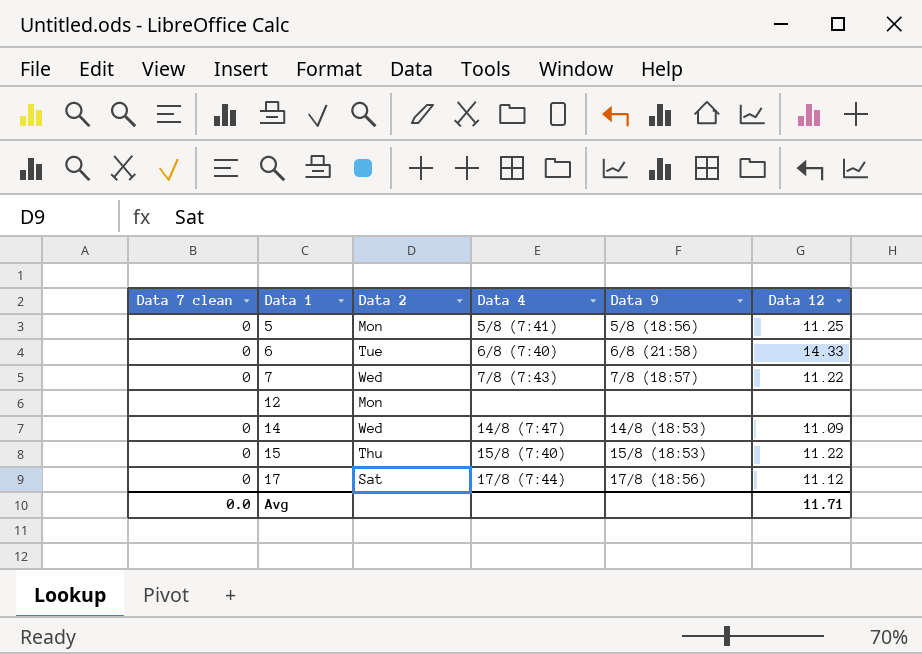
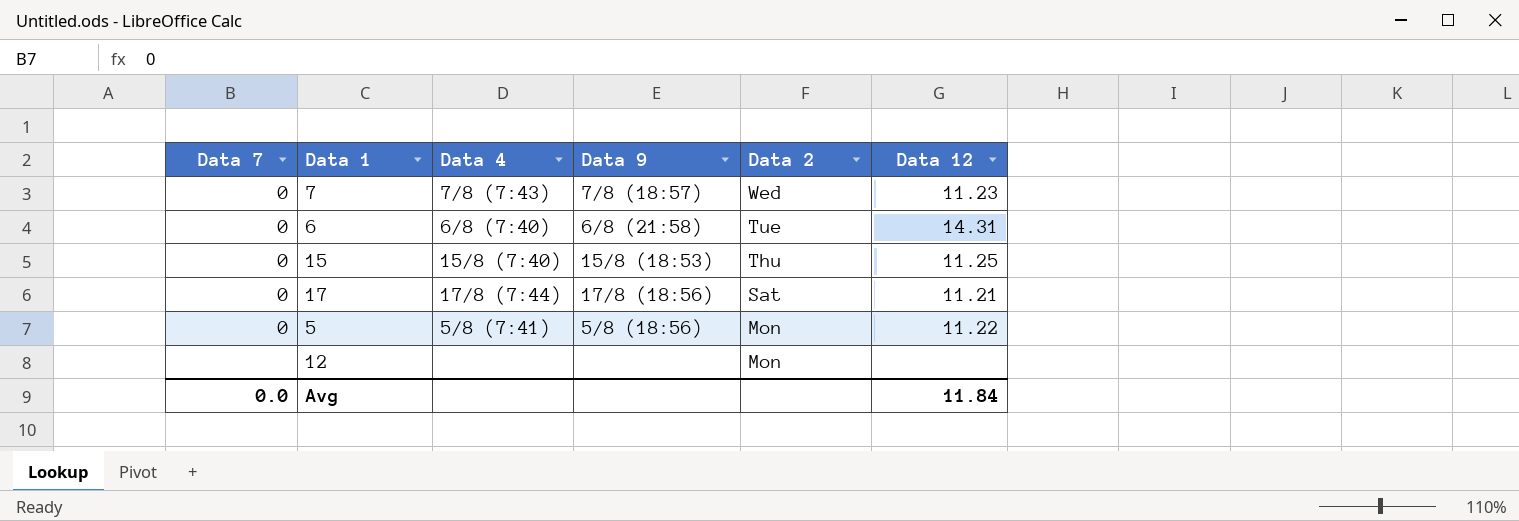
row order: Data 1 ascending -> Data 2 descending
column name: Data 7 clean -> Data 7
column Data 2 | position: 3 -> 5
row 14: 0 | Wed | 14/8 (7:47) | 14/8 (18:53) | 11.09 -> none
7 | Data 12: 11.22 -> 11.23
6 | Data 12: 14.33 -> 14.31
15 | Data 12: 11.22 -> 11.25
17 | Data 12: 11.12 -> 11.21
5 | Data 12: 11.25 -> 11.22
Avg | Data 12: 11.71 -> 11.84

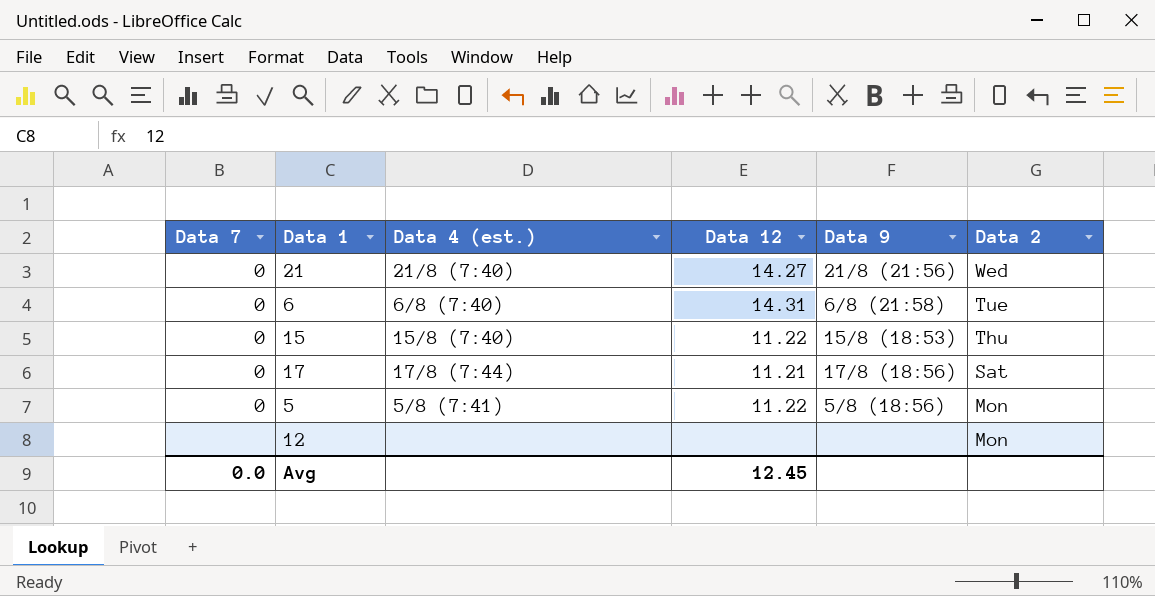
column name: Data 4 -> Data 4 (est.)
column Data 12 | position: 6 -> 4
row 7: 0 | 7/8 (7:43) | 7/8 (18:57) | Wed | 11.23 -> none
row 21: none -> 0 | 21/8 (7:40) | 14.27 | 21/8 (21:56) | Wed
15 | Data 12: 11.25 -> 11.22
Avg | Data 12: 11.84 -> 12.45

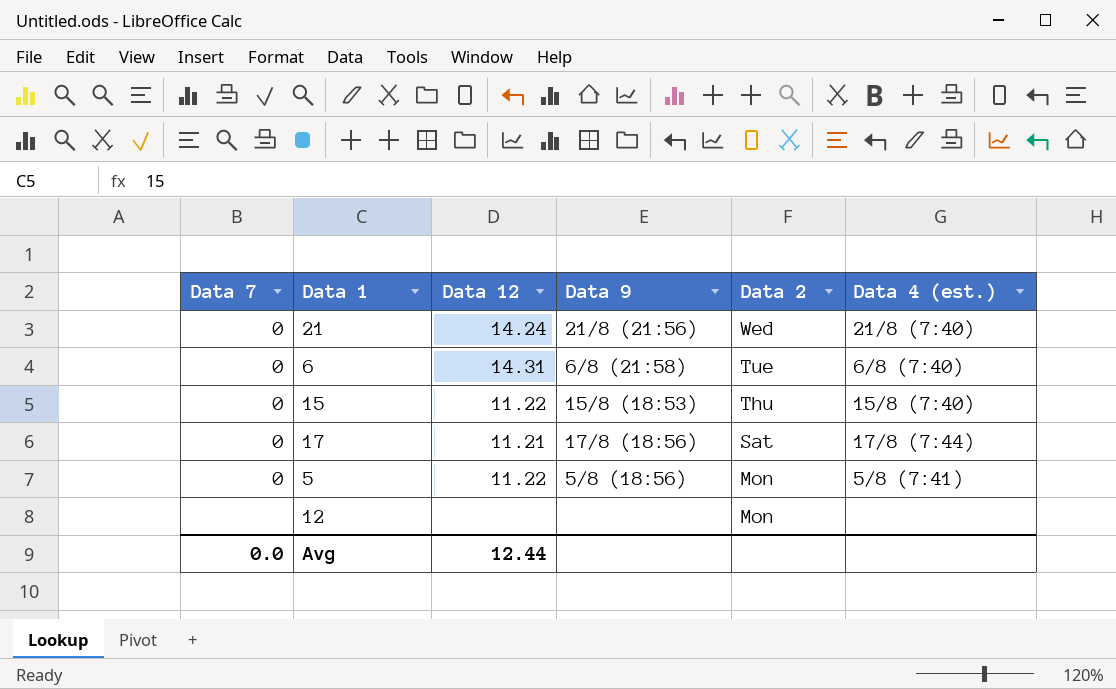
column Data 4 (est.) | position: 3 -> 6
21 | Data 12: 14.27 -> 14.24
Avg | Data 12: 12.45 -> 12.44

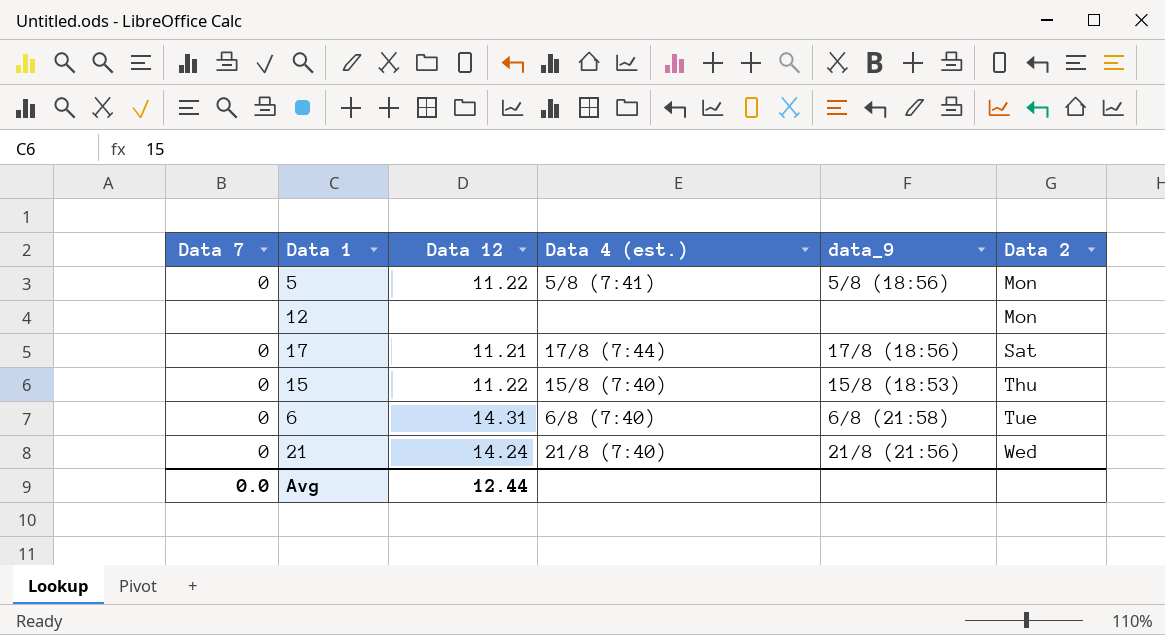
row order: Data 2 descending -> Data 2 ascending
column Data 4 (est.) | position: 6 -> 4
column name: Data 9 -> data_9

